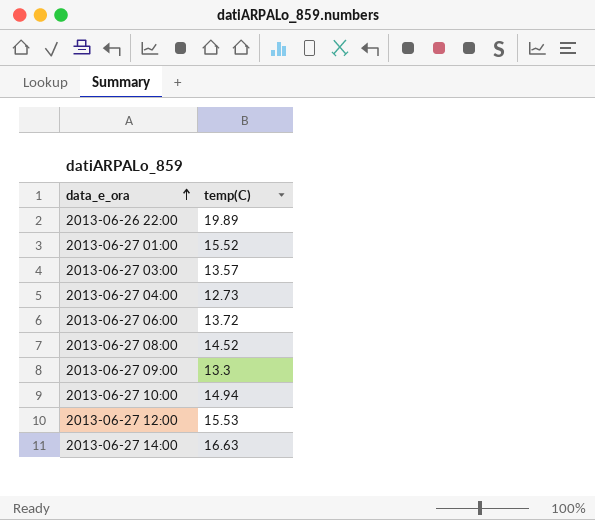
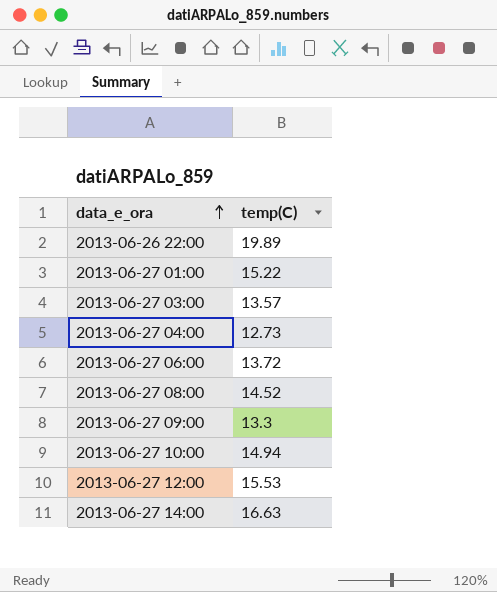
2013-06-27 01:00 | temp(C): 15.52 -> 15.22

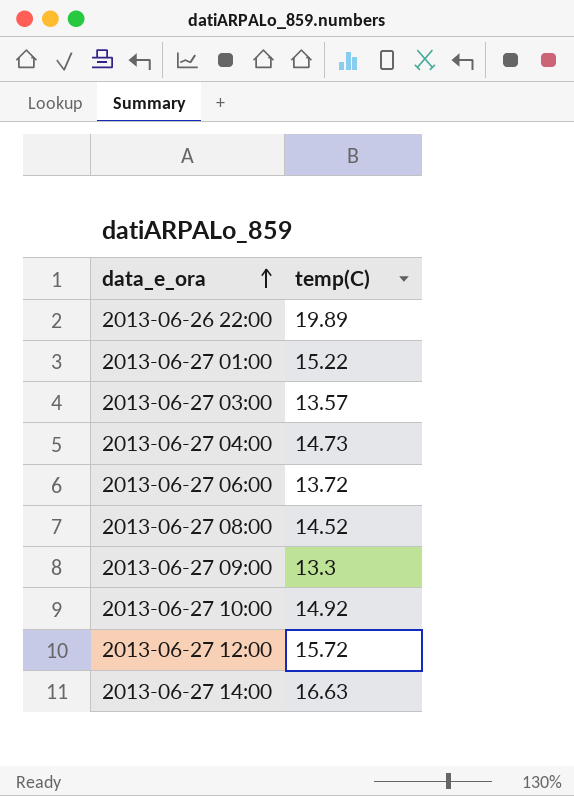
2013-06-27 04:00 | temp(C): 12.73 -> 14.73
2013-06-27 10:00 | temp(C): 14.94 -> 14.92
2013-06-27 12:00 | temp(C): 15.53 -> 15.72

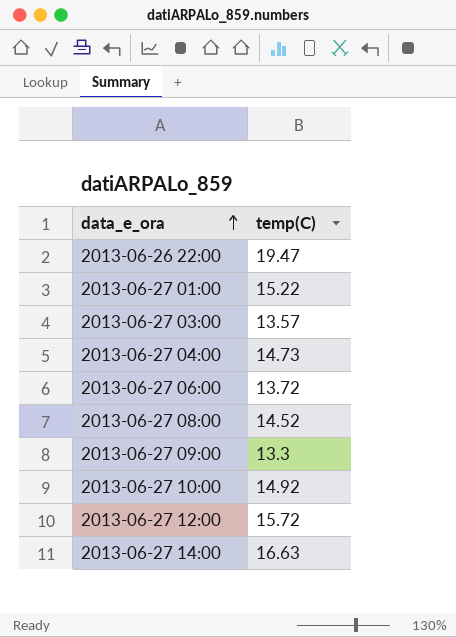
2013-06-26 22:00 | temp(C): 19.89 -> 19.47

